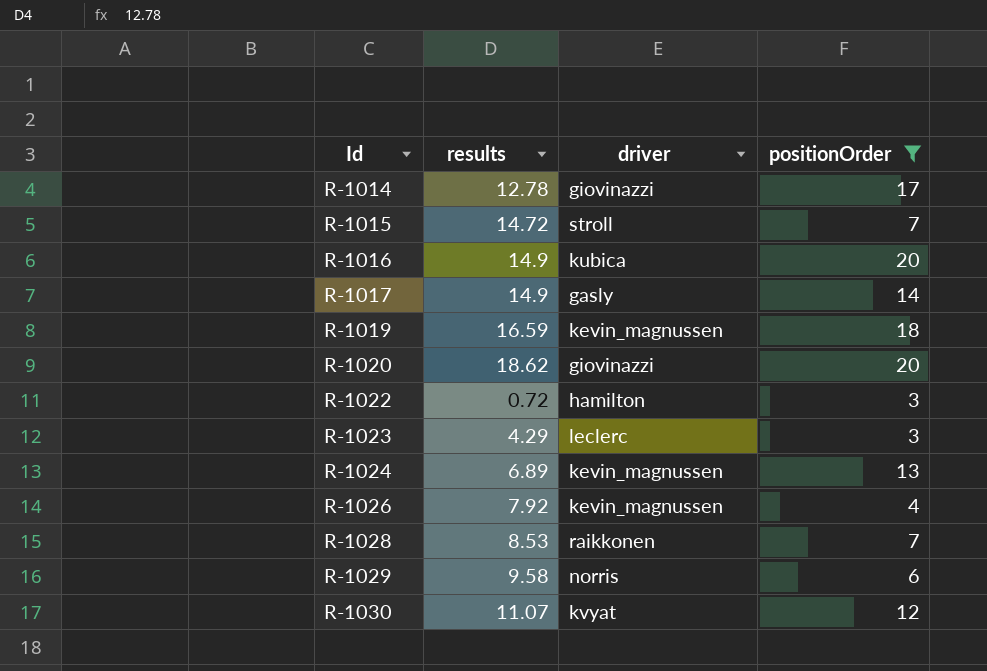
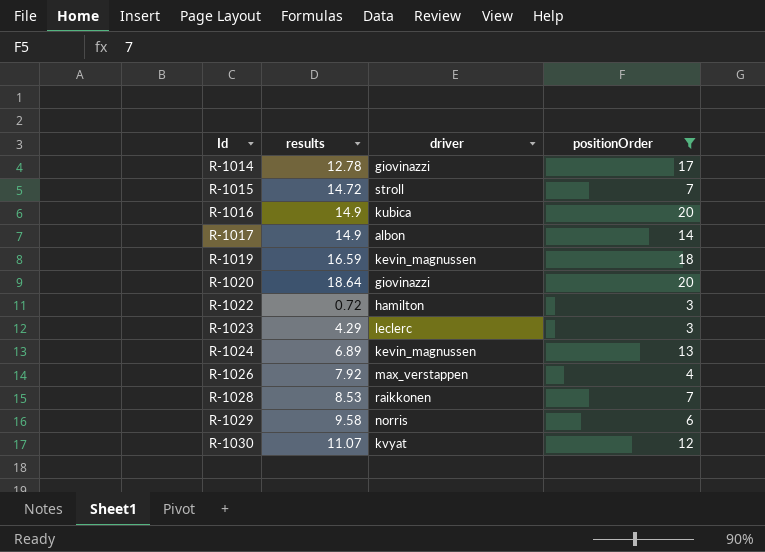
R-1017 | driver: gasly -> albon
R-1020 | results: 18.62 -> 18.64
R-1026 | driver: kevin_magnussen -> max_verstappen

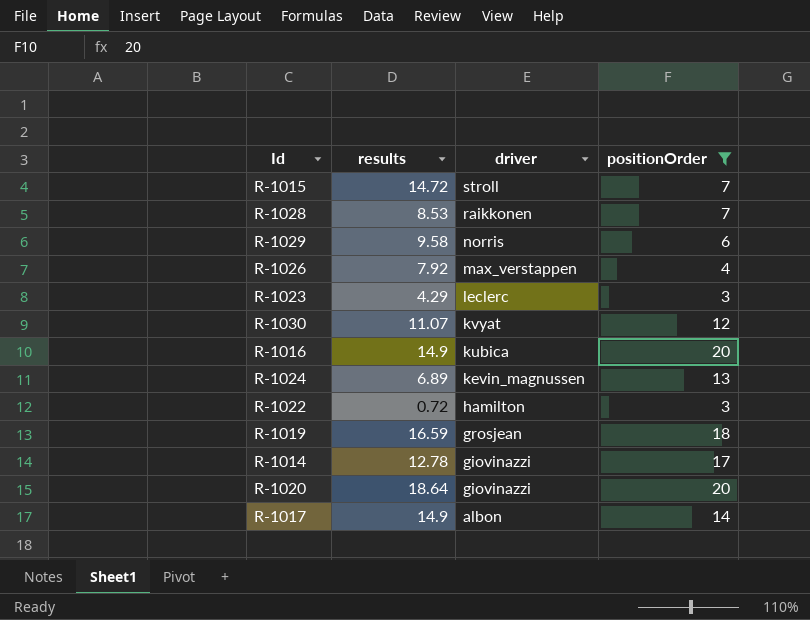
row order: Id ascending -> driver descending
R-1019 | driver: kevin_magnussen -> grosjean

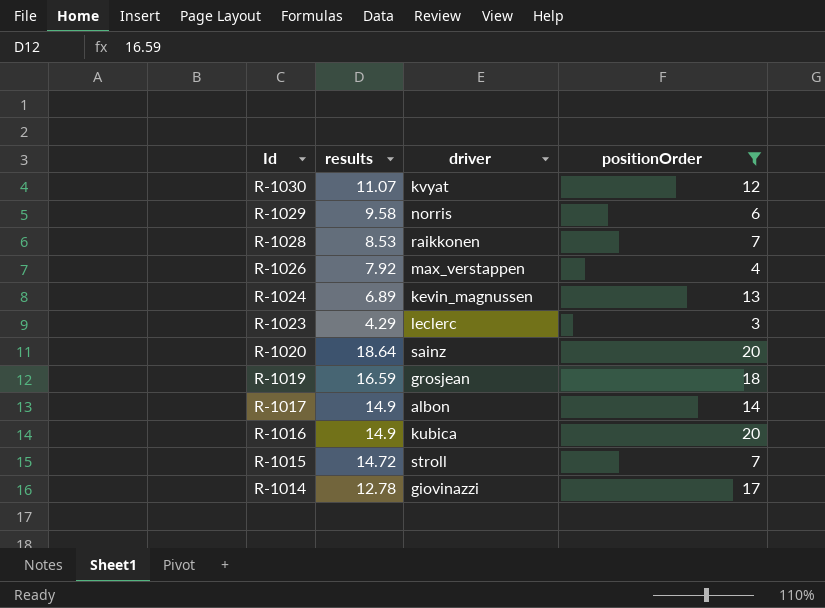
row order: driver descending -> Id descending
row R-1022: 0.72 | hamilton | 3 -> none
R-1020 | driver: giovinazzi -> sainz

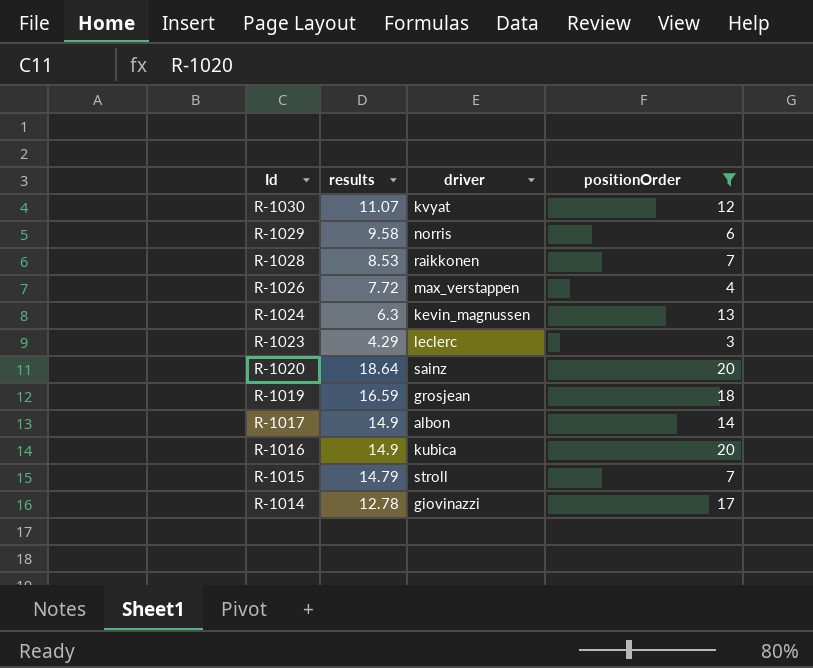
R-1026 | results: 7.92 -> 7.72
R-1024 | results: 6.89 -> 6.3
R-1015 | results: 14.72 -> 14.79

